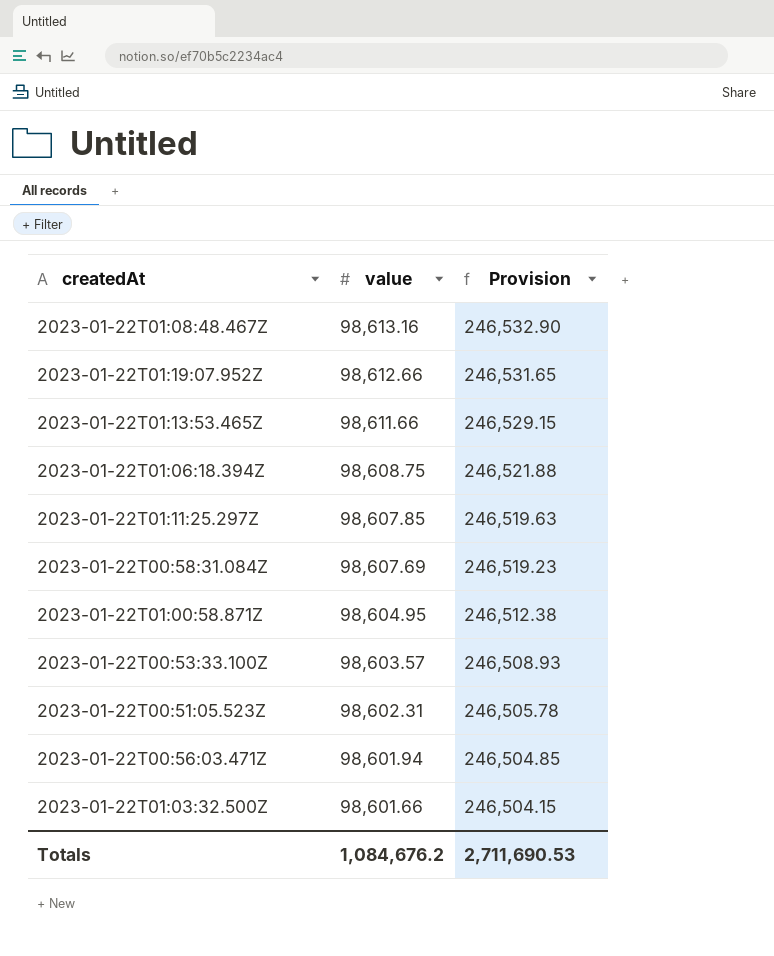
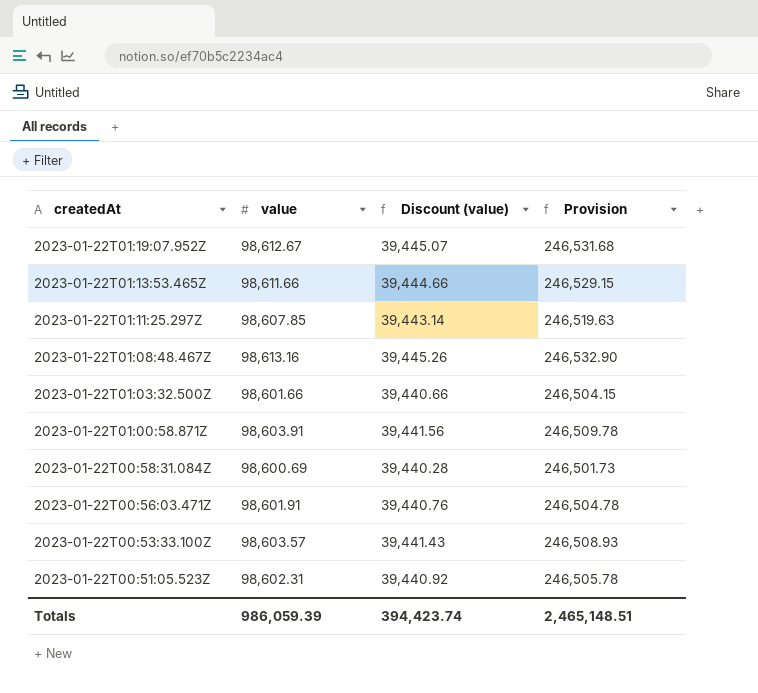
row order: value descending -> createdAt descending
column Discount (value) | formula: none -> [value] * 0.4
row 2023-01-22T01:06:18.394Z: 98,608.75 | 246,521.88 -> none
2023-01-22T01:19:07.952Z | value: 98,612.66 -> 98,612.67
2023-01-22T01:19:07.952Z | Provision: 246,531.65 -> 246,531.68
2023-01-22T01:00:58.871Z | value: 98,604.95 -> 98,603.91
2023-01-22T01:00:58.871Z | Provision: 246,512.38 -> 246,509.78
2023-01-22T00:58:31.084Z | value: 98,607.69 -> 98,600.69
2023-01-22T00:58:31.084Z | Provision: 246,519.23 -> 246,501.73
2023-01-22T00:56:03.471Z | value: 98,601.94 -> 98,601.91
2023-01-22T00:56:03.471Z | Provision: 246,504.85 -> 246,504.78
Totals | value: 1,084,676.2 -> 986,059.39
Totals | Provision: 2,711,690.53 -> 2,465,148.51

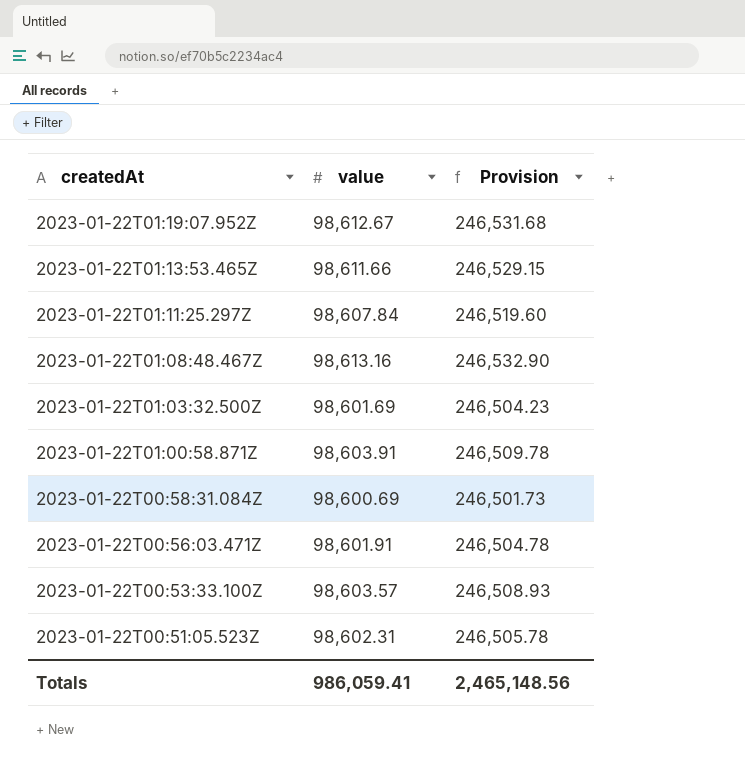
column Discount (value) | formula: [value] * 0.4 -> none
2023-01-22T01:11:25.297Z | value: 98,607.85 -> 98,607.84
2023-01-22T01:11:25.297Z | Provision: 246,519.63 -> 246,519.60
2023-01-22T01:03:32.500Z | value: 98,601.66 -> 98,601.69
2023-01-22T01:03:32.500Z | Provision: 246,504.15 -> 246,504.23
Totals | value: 986,059.39 -> 986,059.41
Totals | Provision: 2,465,148.51 -> 2,465,148.56

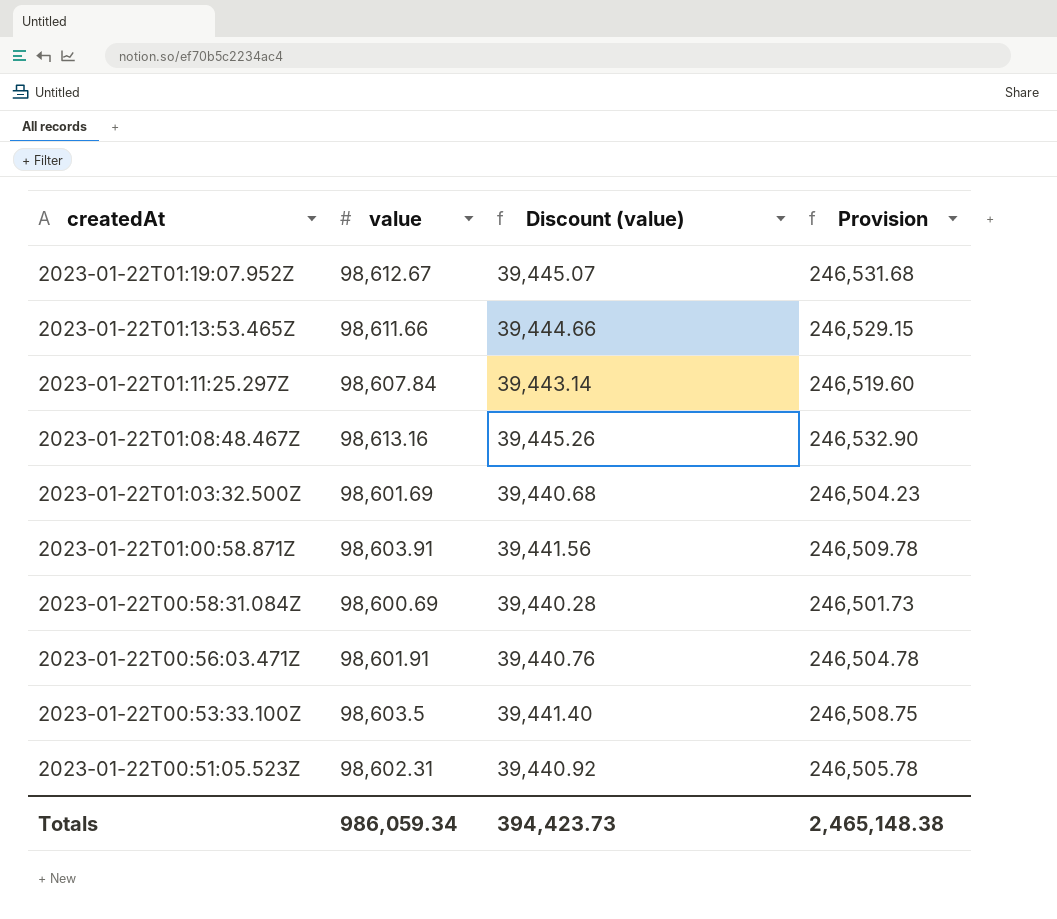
column Discount (value) | formula: none -> [value] * 0.4
2023-01-22T00:53:33.100Z | value: 98,603.57 -> 98,603.5
2023-01-22T00:53:33.100Z | Provision: 246,508.93 -> 246,508.75
Totals | value: 986,059.41 -> 986,059.34
Totals | Provision: 2,465,148.56 -> 2,465,148.38

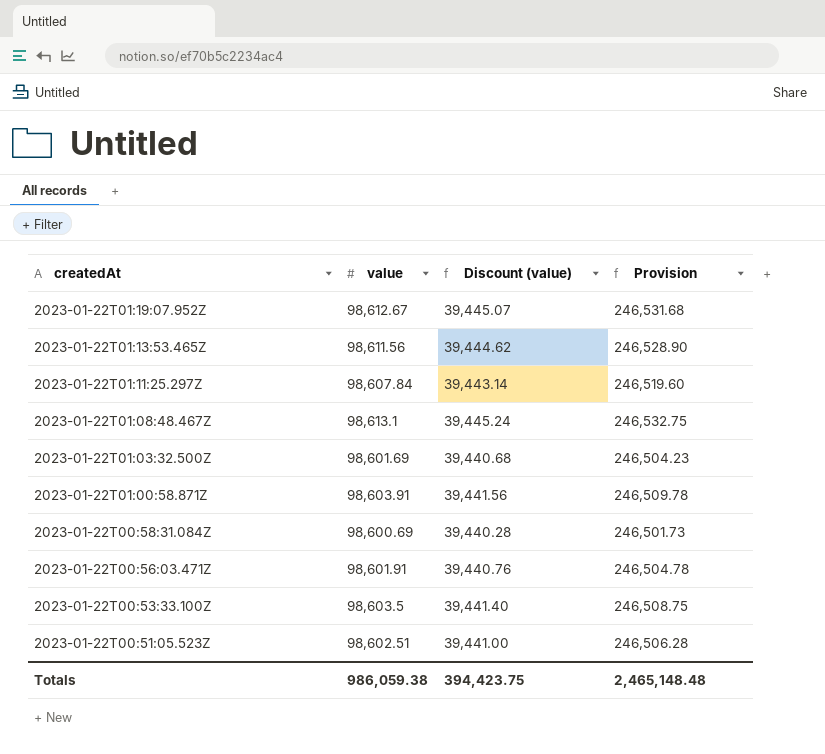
2023-01-22T01:13:53.465Z | value: 98,611.66 -> 98,611.56
2023-01-22T01:13:53.465Z | Discount (value): 39,444.66 -> 39,444.62
2023-01-22T01:13:53.465Z | Provision: 246,529.15 -> 246,528.90
2023-01-22T01:08:48.467Z | value: 98,613.16 -> 98,613.1
2023-01-22T01:08:48.467Z | Discount (value): 39,445.26 -> 39,445.24
2023-01-22T01:08:48.467Z | Provision: 246,532.90 -> 246,532.75
2023-01-22T00:51:05.523Z | value: 98,602.31 -> 98,602.51
2023-01-22T00:51:05.523Z | Discount (value): 39,440.92 -> 39,441.00
2023-01-22T00:51:05.523Z | Provision: 246,505.78 -> 246,506.28
Totals | value: 986,059.34 -> 986,059.38
Totals | Discount (value): 394,423.73 -> 394,423.75
Totals | Provision: 2,465,148.38 -> 2,465,148.48

